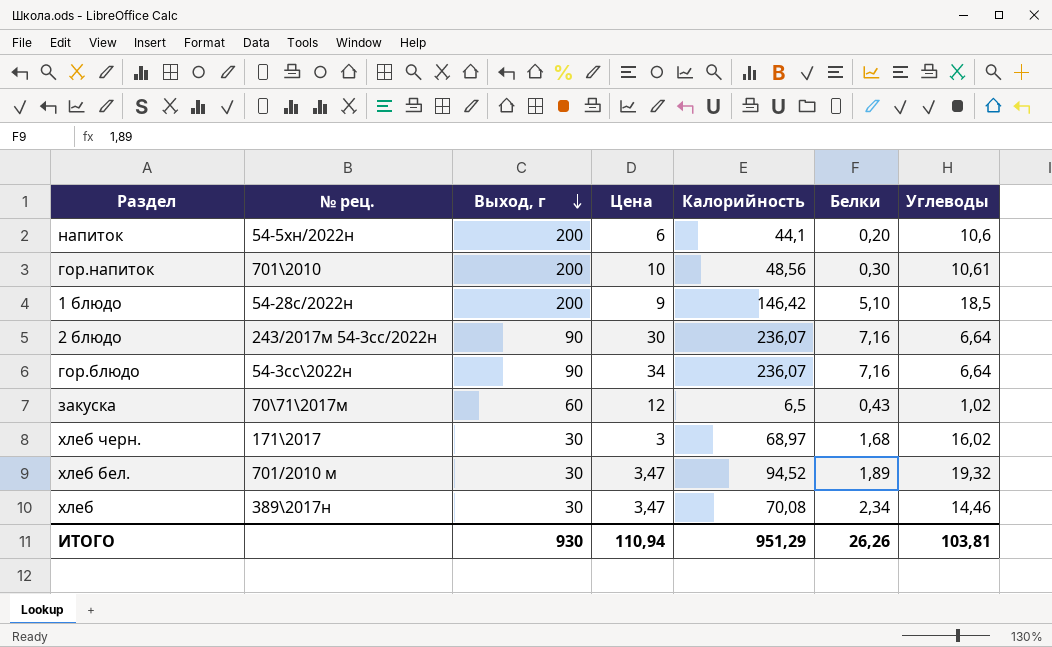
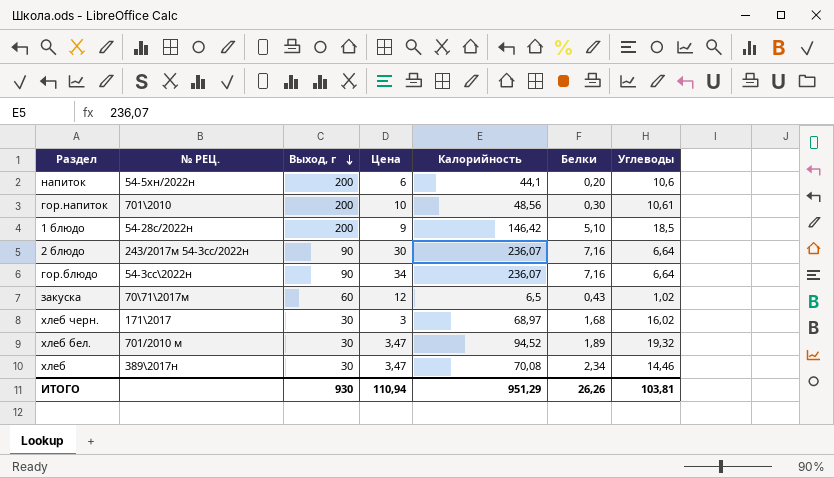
column name: № рец. -> № РЕЦ.

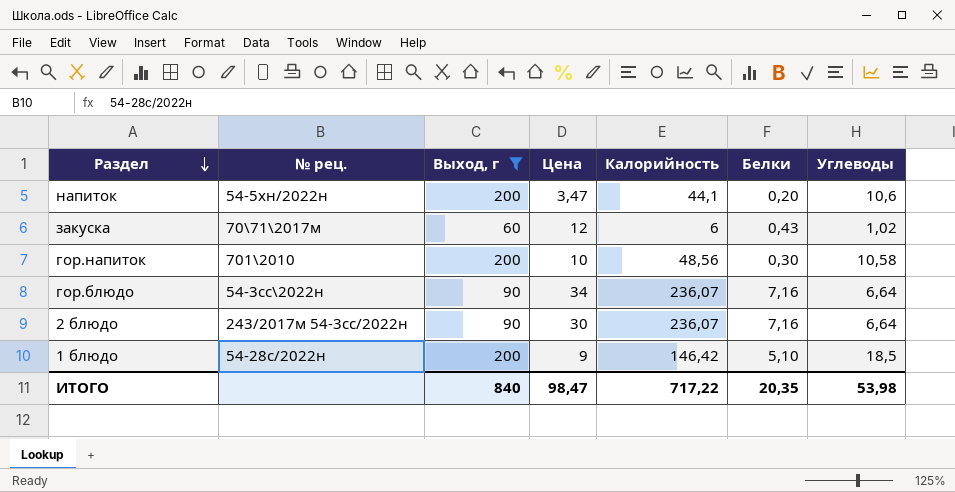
filter: none -> Выход, г != 30
row order: Выход, г descending -> Раздел descending
column name: № РЕЦ. -> № рец.
напиток | Цена: 6 -> 3,47
закуска | Калорийность: 6,5 -> 6
гор.напиток | Углеводы: 10,61 -> 10,58
ИТОГО | Выход, г: 930 -> 840
ИТОГО | Цена: 110,94 -> 98,47
ИТОГО | Калорийность: 951,29 -> 717,22
ИТОГО | Белки: 26,26 -> 20,35
ИТОГО | Углеводы: 103,81 -> 53,98

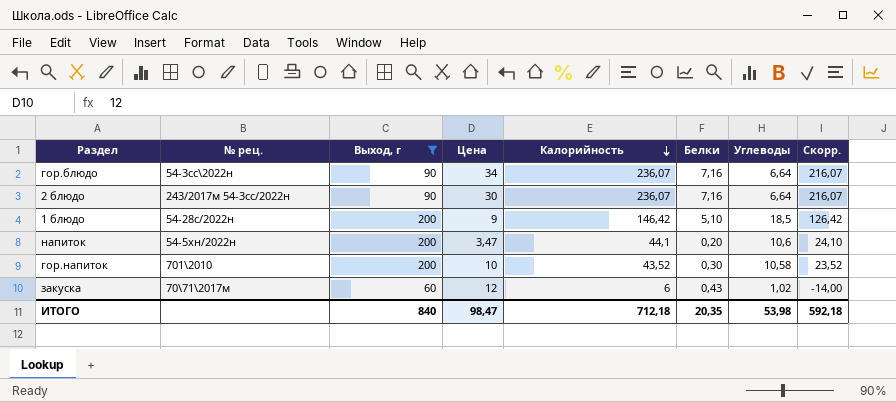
row order: Раздел descending -> Калорийность descending
column Скорр. | formula: none -> [Калорийность] - 20
гор.напиток | Калорийность: 48,56 -> 43,52
ИТОГО | Калорийность: 717,22 -> 712,18

